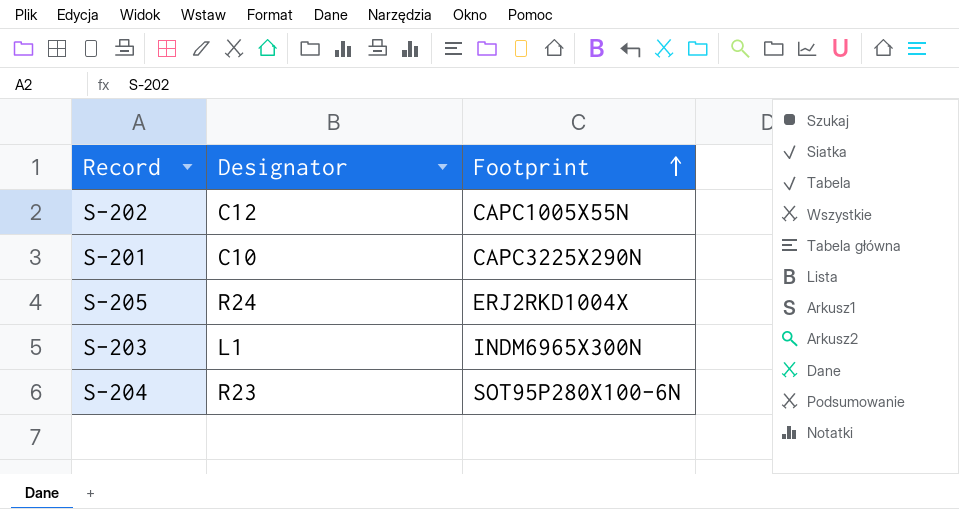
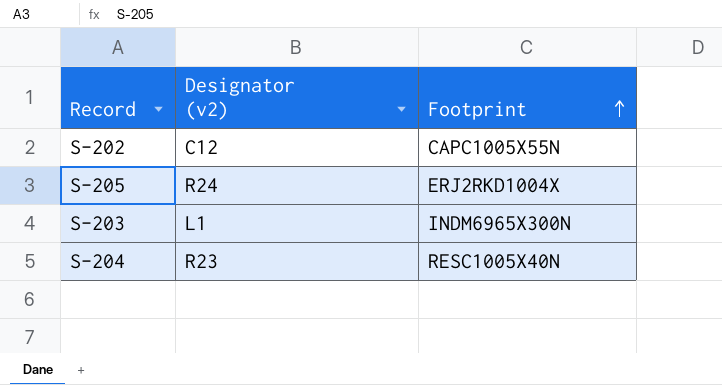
column name: Designator -> Designator (v2)
row S-201: C10 | CAPC3225X290N -> none
S-204 | Footprint: SOT95P280X100-6N -> RESC1005X40N

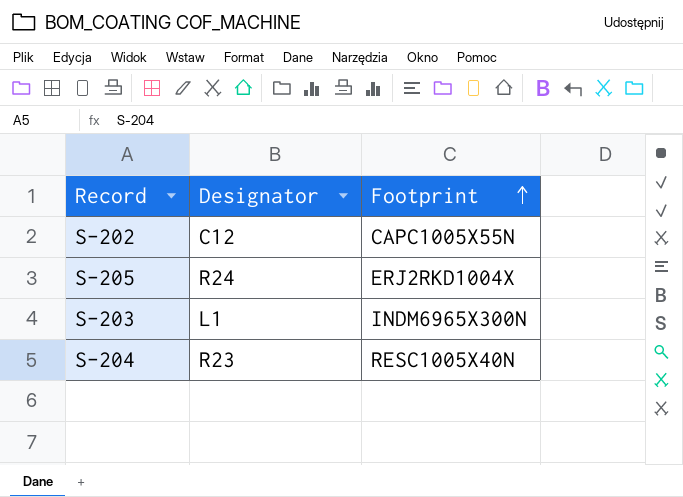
column name: Designator (v2) -> Designator

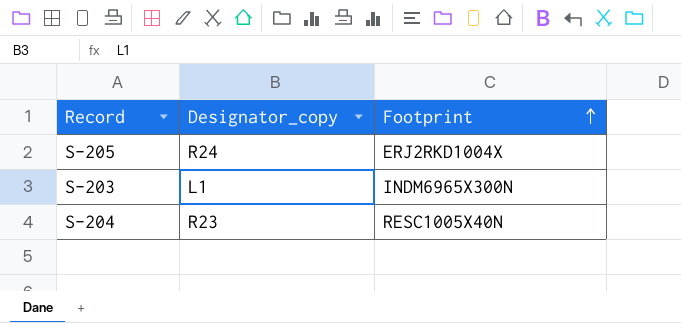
column name: Designator -> Designator_copy
row S-202: C12 | CAPC1005X55N -> none

